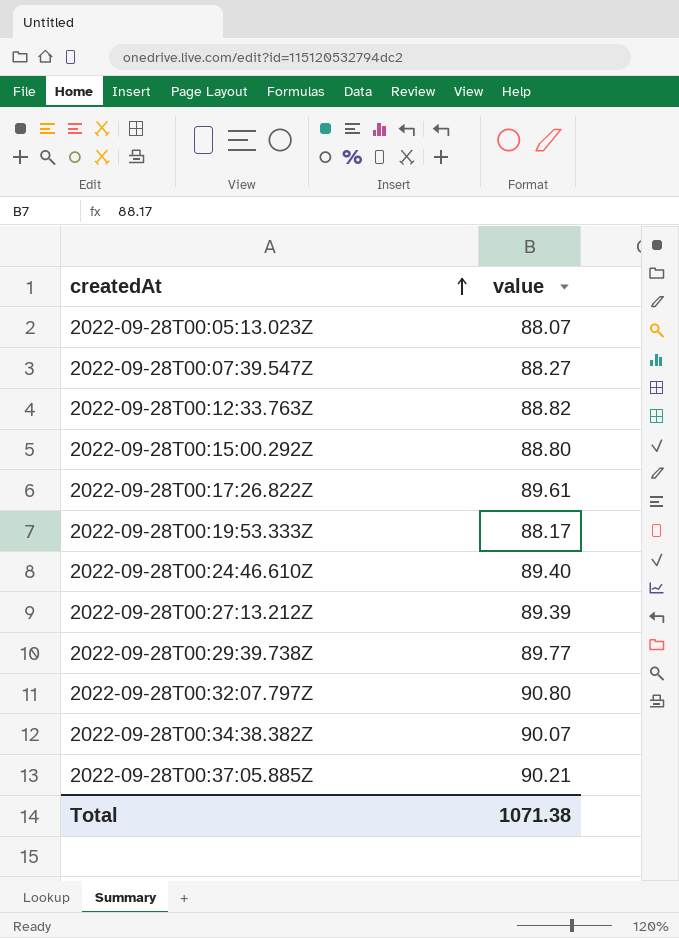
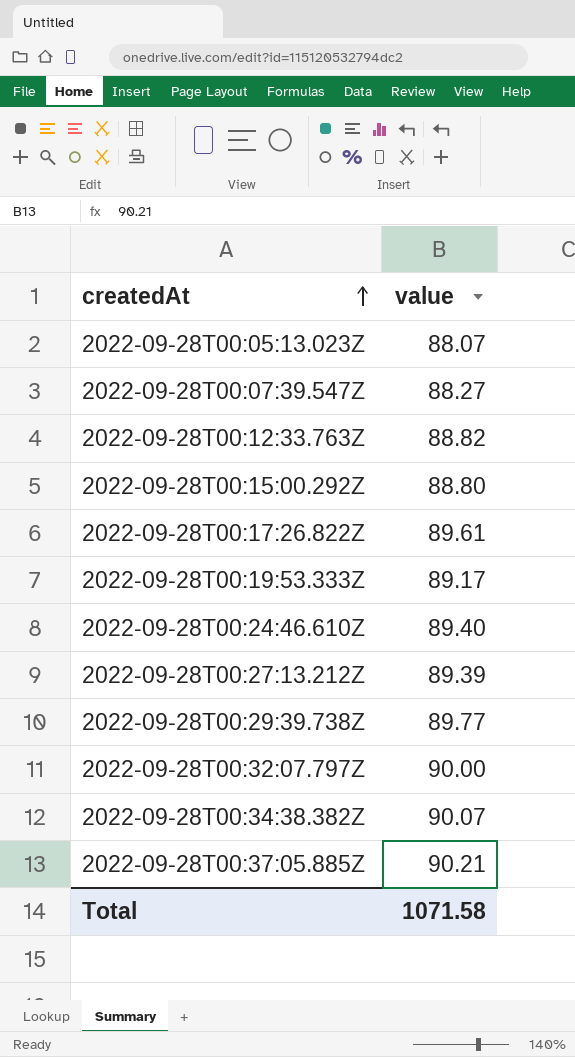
2022-09-28T00:19:53.333Z | value: 88.17 -> 89.17
2022-09-28T00:32:07.797Z | value: 90.80 -> 90.00
Total | value: 1071.38 -> 1071.58

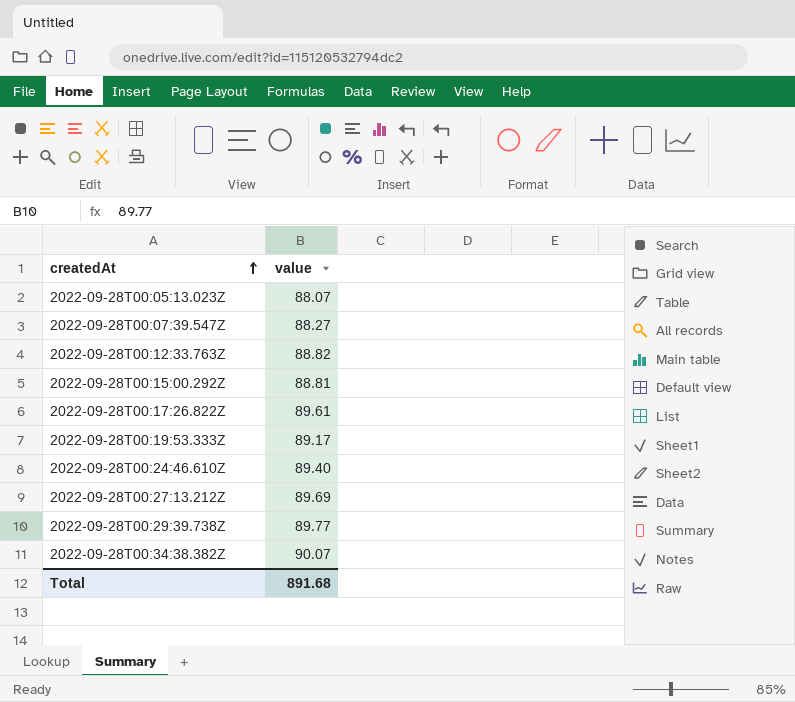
row 2022-09-28T00:32:07.797Z: 90.00 -> none
row 2022-09-28T00:37:05.885Z: 90.21 -> none
2022-09-28T00:15:00.292Z | value: 88.80 -> 88.81
2022-09-28T00:27:13.212Z | value: 89.39 -> 89.69
Total | value: 1071.58 -> 891.68

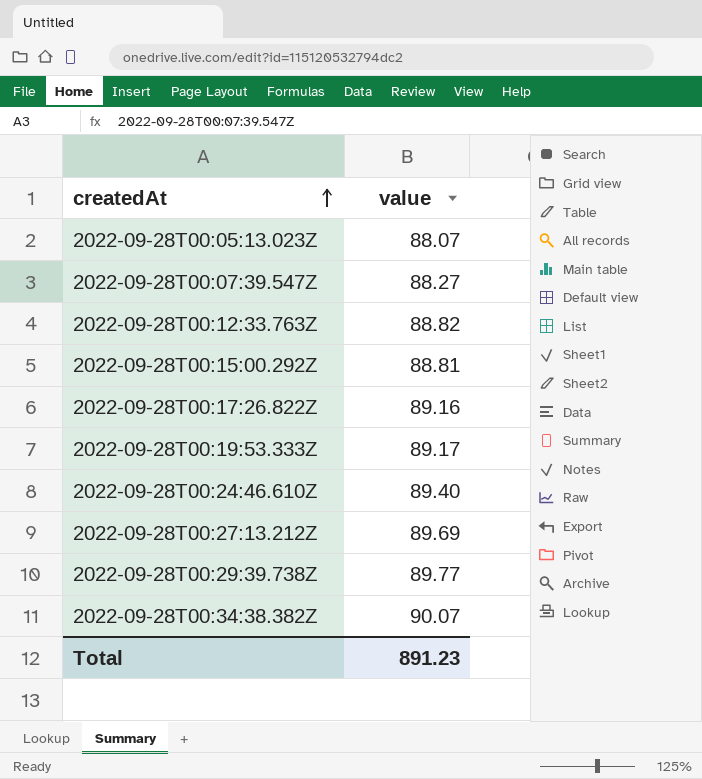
2022-09-28T00:17:26.822Z | value: 89.61 -> 89.16
Total | value: 891.68 -> 891.23

